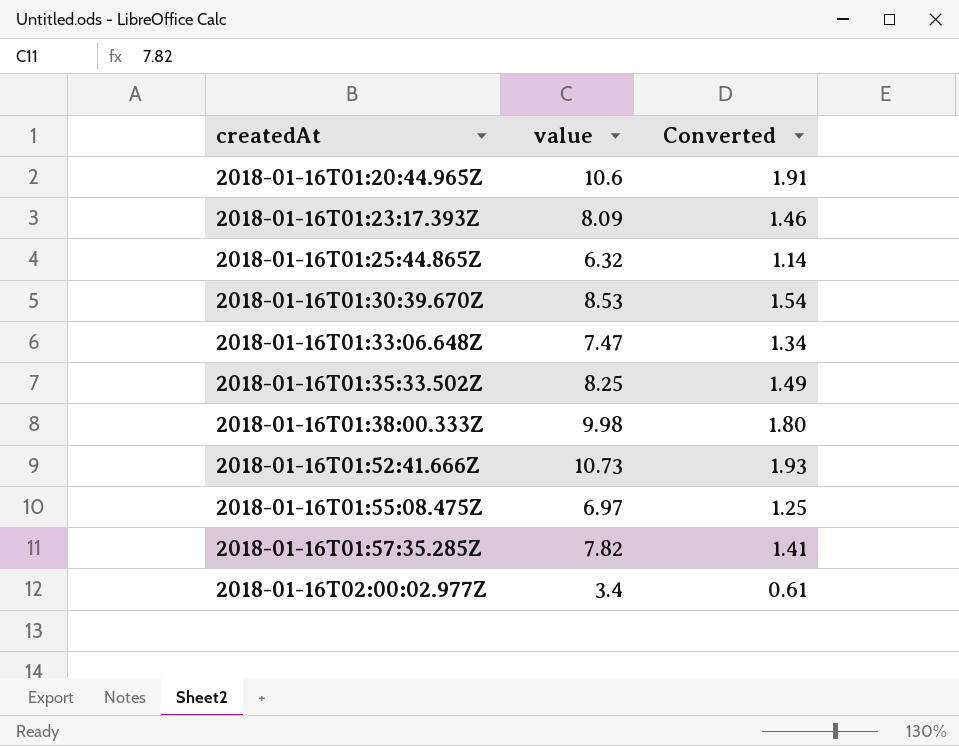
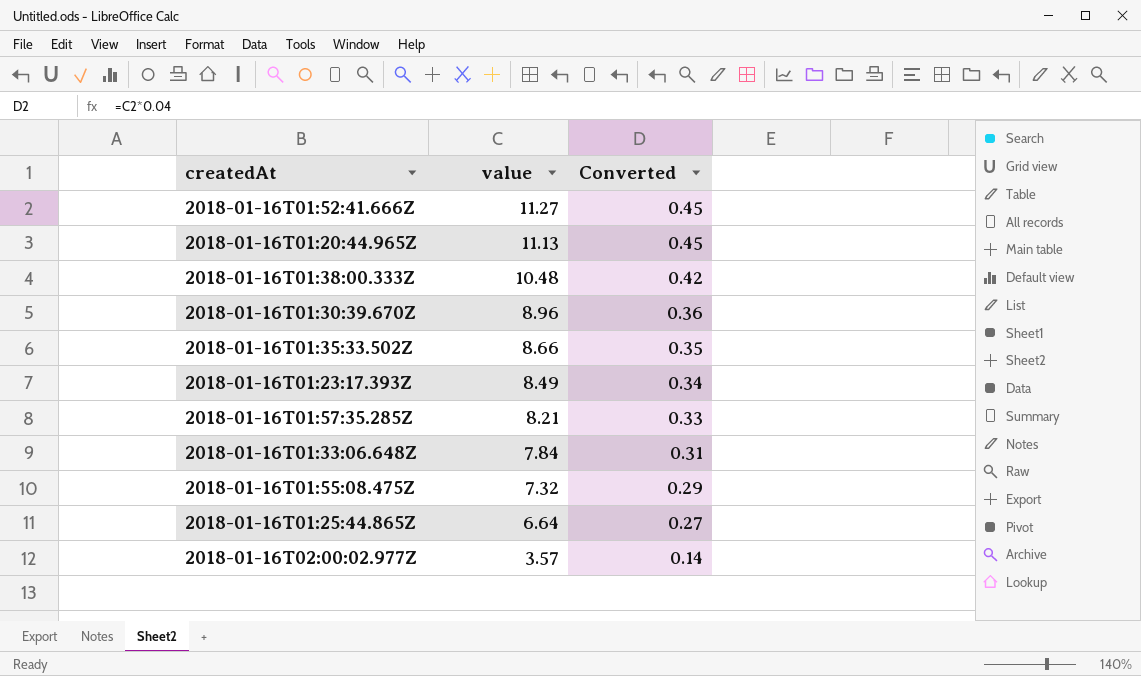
row order: createdAt ascending -> value descending
column Converted | formula: [value] * 0.18 -> [value] * 0.04
2018-01-16T01:52:41.666Z | value: 10.73 -> 11.27
2018-01-16T01:20:44.965Z | value: 10.6 -> 11.13
2018-01-16T01:38:00.333Z | value: 9.98 -> 10.48
2018-01-16T01:30:39.670Z | value: 8.53 -> 8.96
2018-01-16T01:35:33.502Z | value: 8.25 -> 8.66
2018-01-16T01:23:17.393Z | value: 8.09 -> 8.49
2018-01-16T01:57:35.285Z | value: 7.82 -> 8.21
2018-01-16T01:33:06.648Z | value: 7.47 -> 7.84
2018-01-16T01:55:08.475Z | value: 6.97 -> 7.32
2018-01-16T01:25:44.865Z | value: 6.32 -> 6.64
2018-01-16T02:00:02.977Z | value: 3.4 -> 3.57

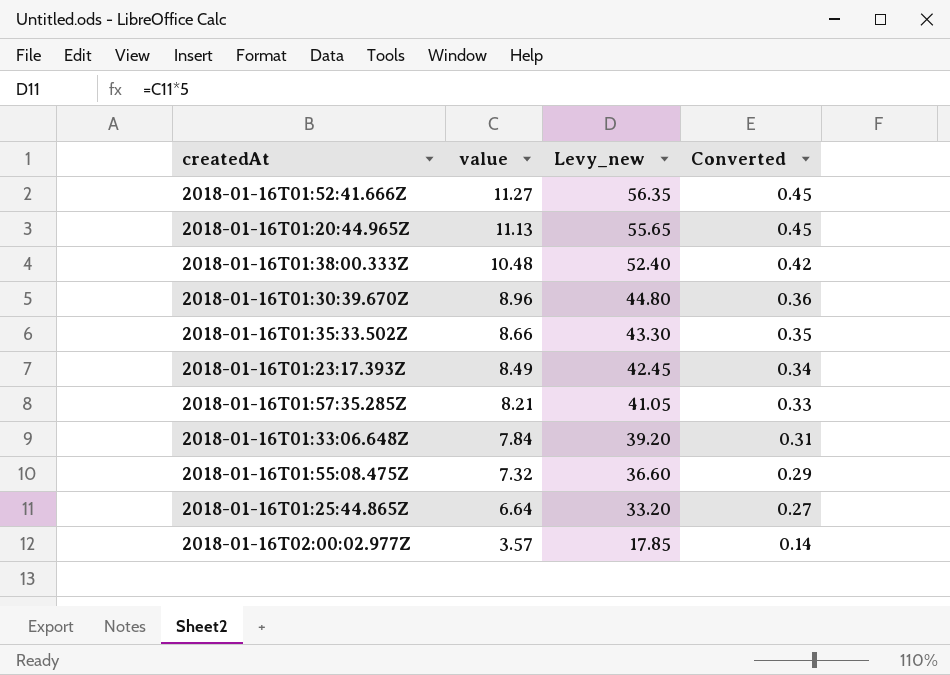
column Levy_new | formula: none -> [value] * 5

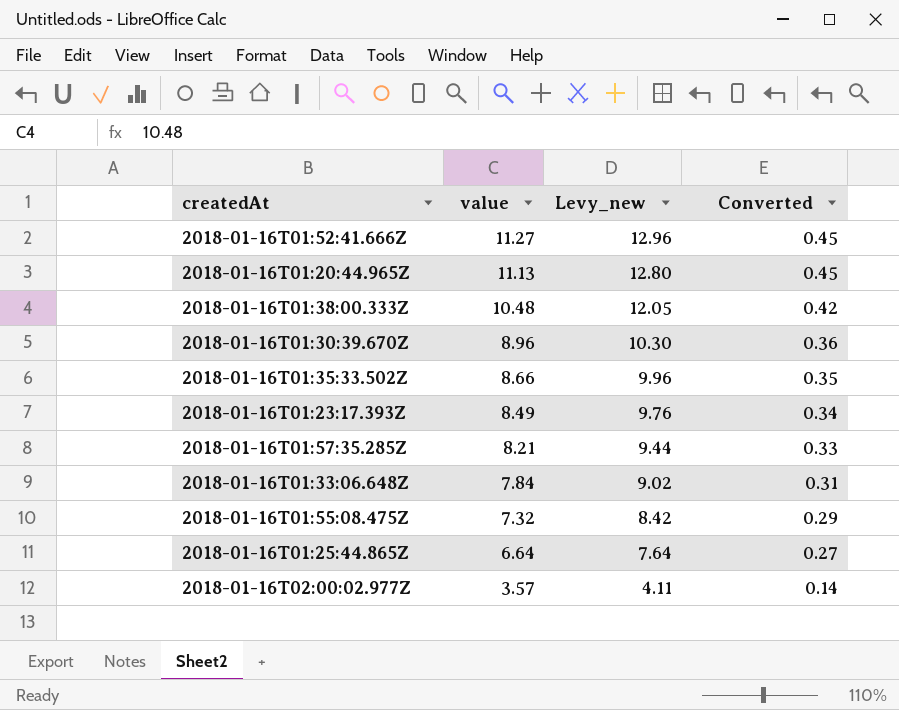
column Levy_new | formula: [value] * 5 -> [value] * 1.15

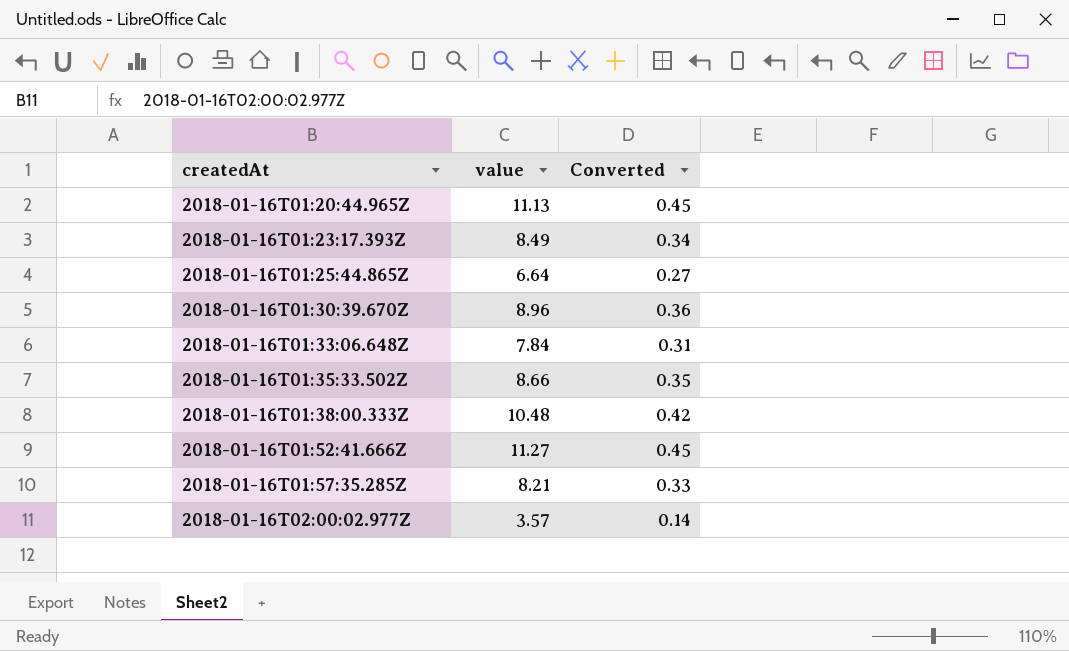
row order: value descending -> createdAt ascending
column Levy_new | formula: [value] * 1.15 -> none
row 2018-01-16T01:55:08.475Z: 7.32 | 8.42 | 0.29 -> none

